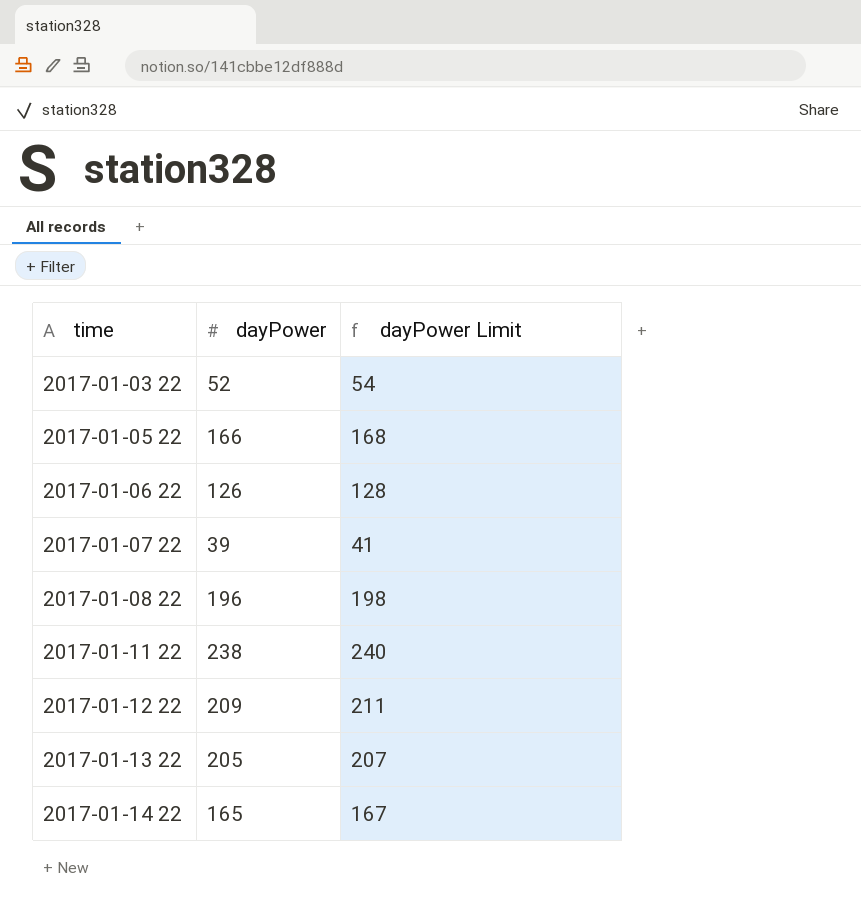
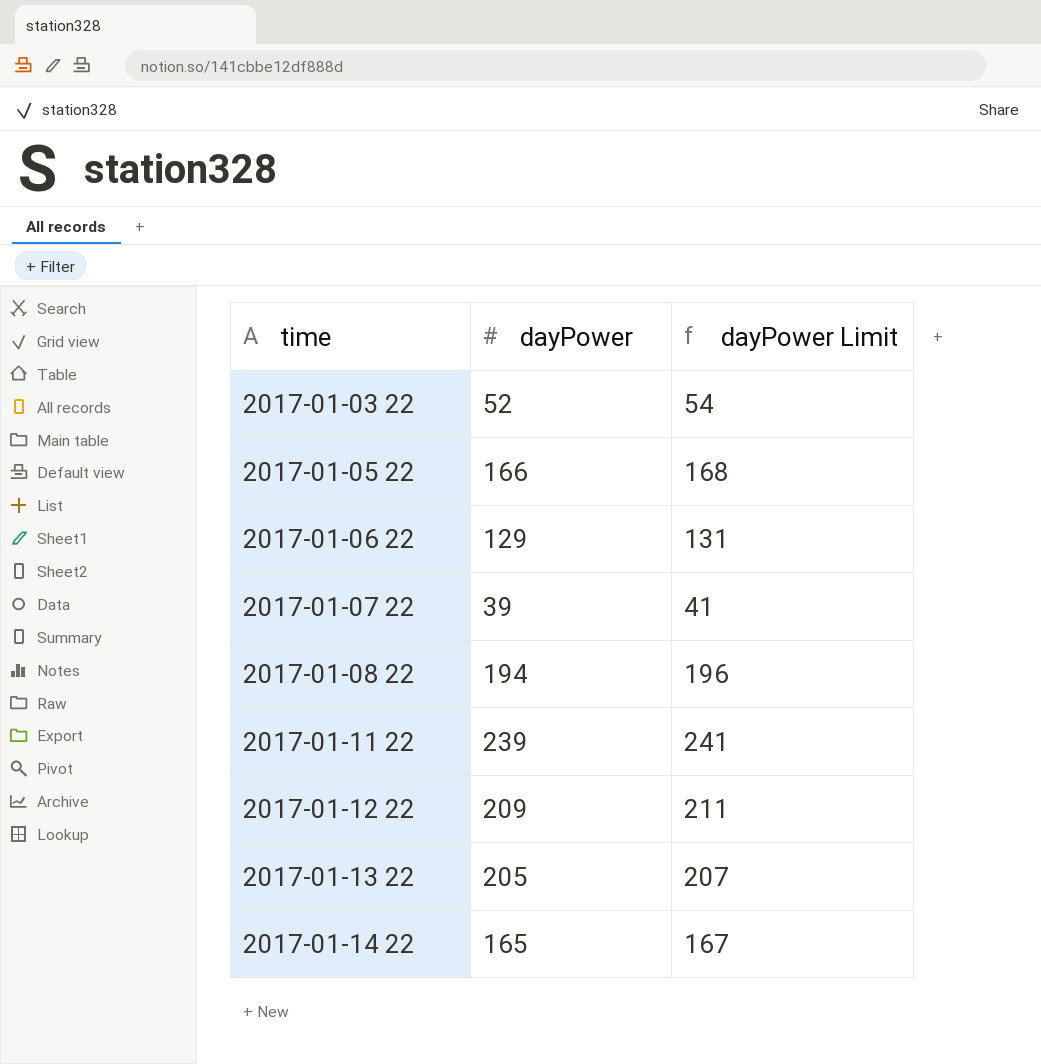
2017-01-06 22 | dayPower: 126 -> 129
2017-01-06 22 | dayPower Limit: 128 -> 131
2017-01-08 22 | dayPower: 196 -> 194
2017-01-08 22 | dayPower Limit: 198 -> 196
2017-01-11 22 | dayPower: 238 -> 239
2017-01-11 22 | dayPower Limit: 240 -> 241

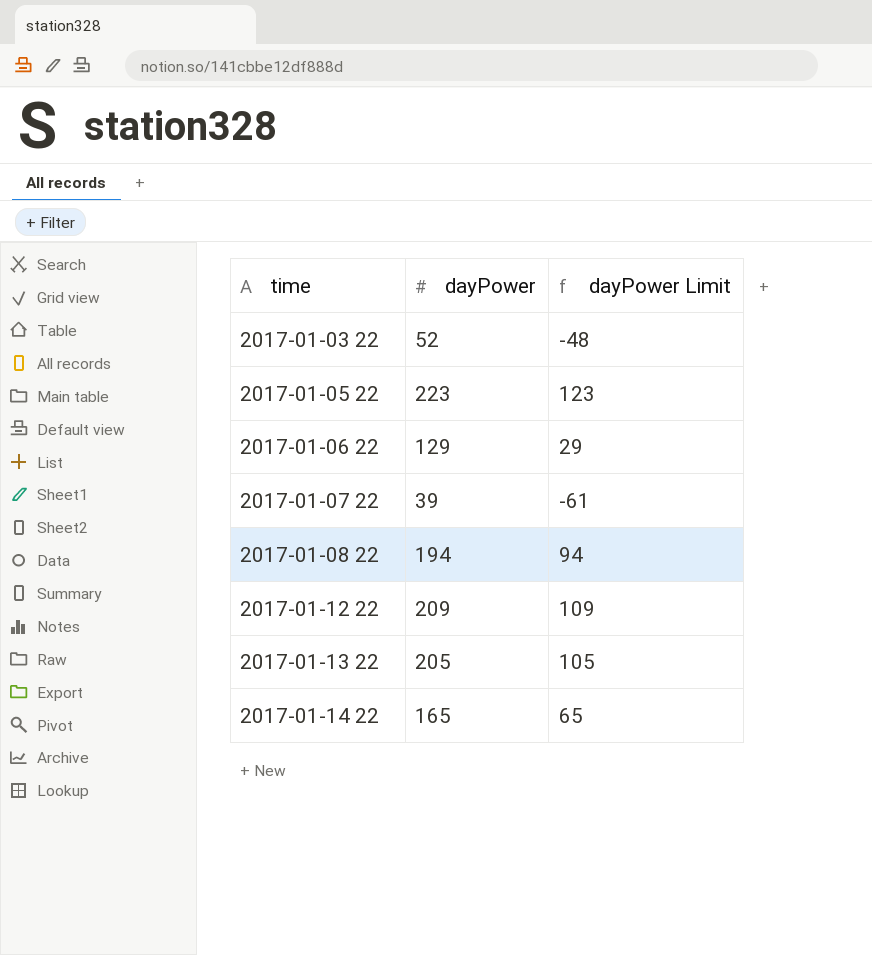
column dayPower Limit | formula: [dayPower] + 2 -> [dayPower] - 100
row 2017-01-11 22: 239 | 241 -> none
2017-01-05 22 | dayPower: 166 -> 223

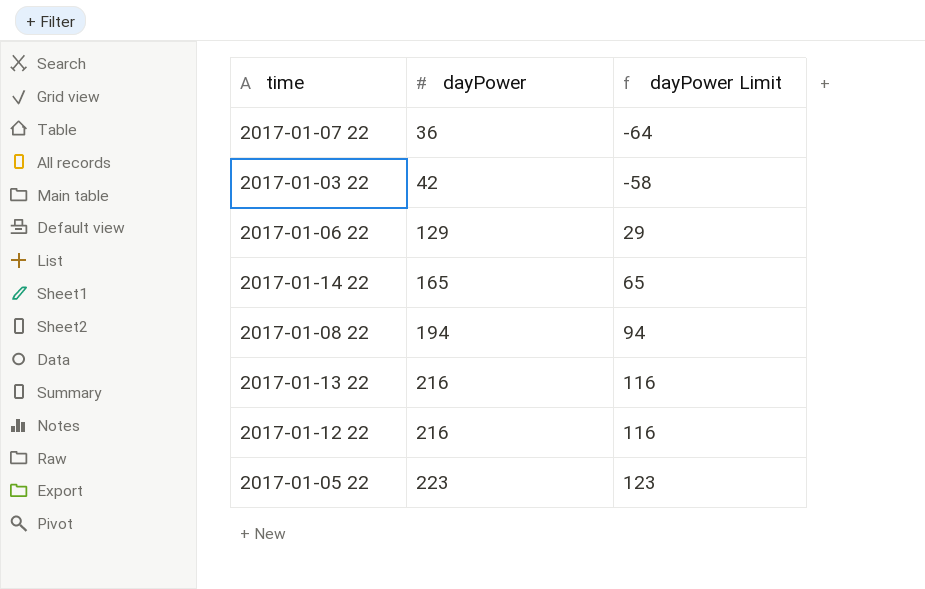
row order: time ascending -> dayPower ascending
2017-01-07 22 | dayPower: 39 -> 36
2017-01-07 22 | dayPower Limit: -61 -> -64
2017-01-03 22 | dayPower: 52 -> 42
2017-01-03 22 | dayPower Limit: -48 -> -58
2017-01-13 22 | dayPower: 205 -> 216
2017-01-13 22 | dayPower Limit: 105 -> 116
2017-01-12 22 | dayPower: 209 -> 216
2017-01-12 22 | dayPower Limit: 109 -> 116

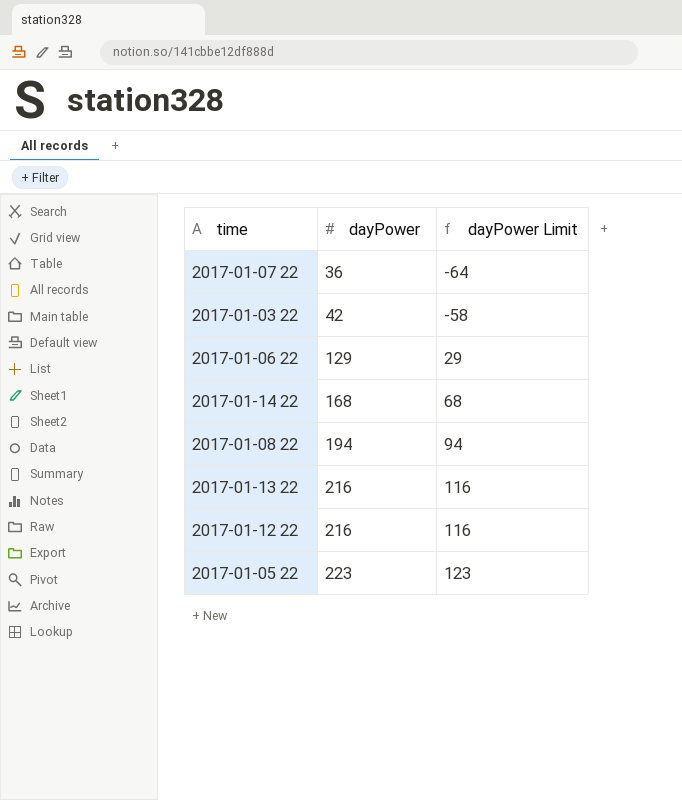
2017-01-14 22 | dayPower: 165 -> 168
2017-01-14 22 | dayPower Limit: 65 -> 68

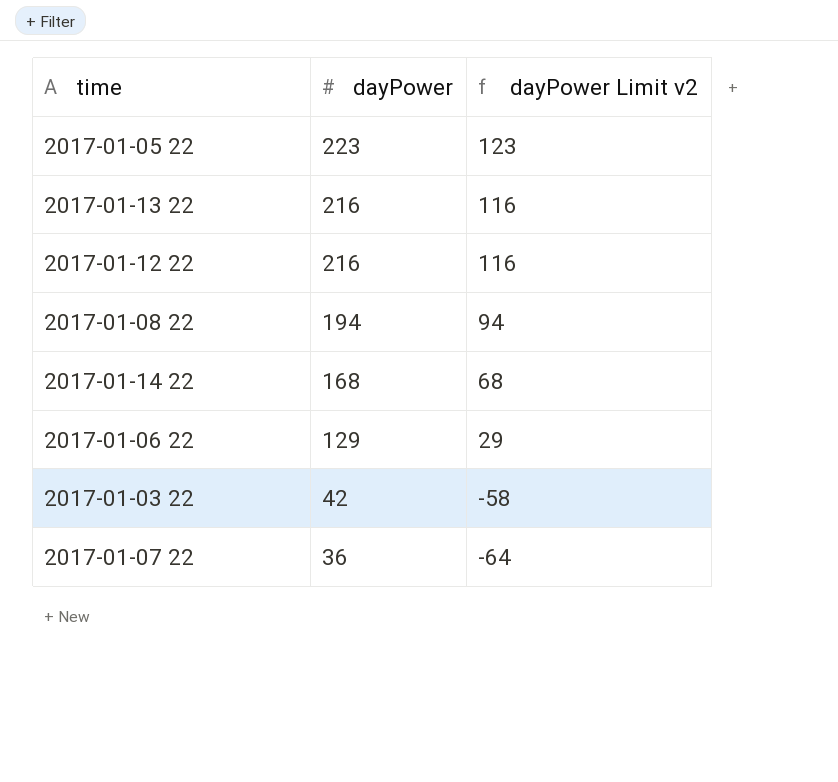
row order: dayPower ascending -> dayPower descending
column name: dayPower Limit -> dayPower Limit v2

